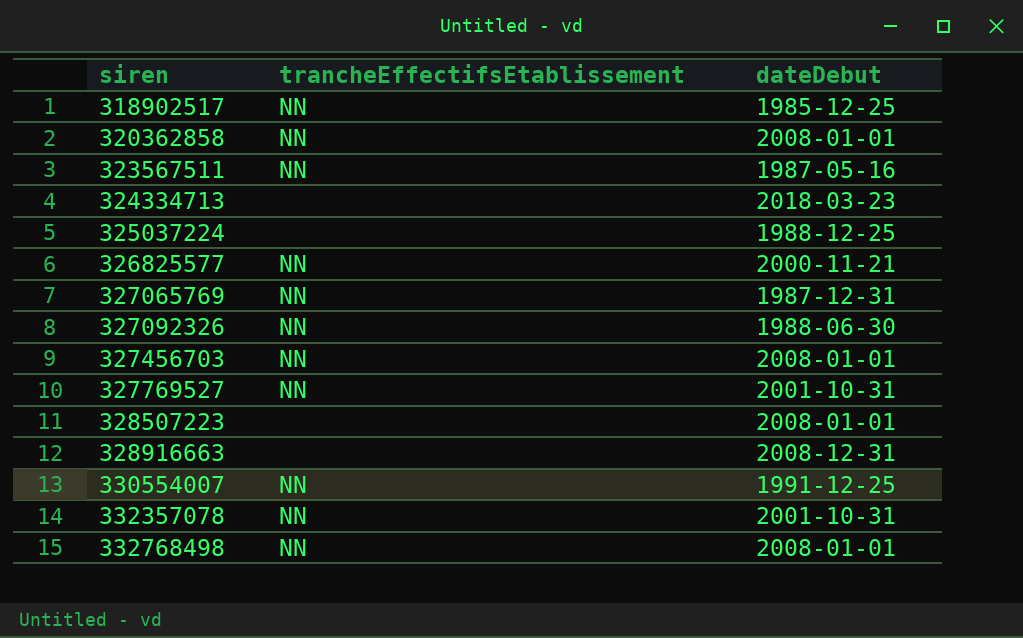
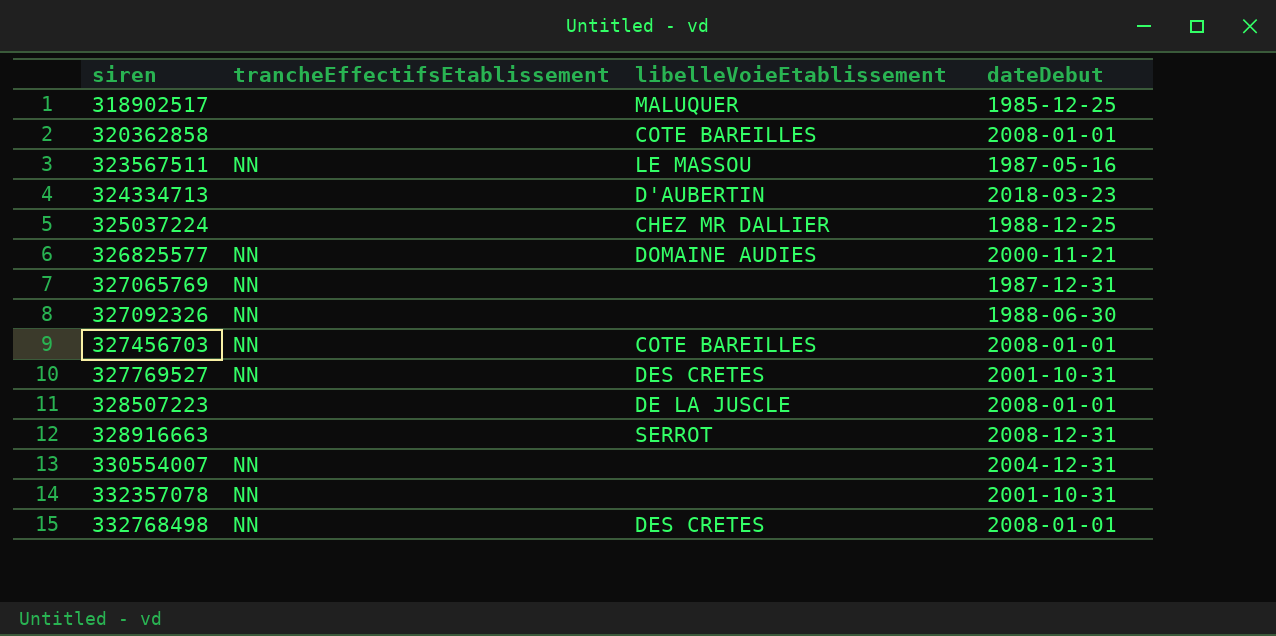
column libelleVoieEtablissement | position: none -> 3
318902517 | trancheEffectifsEtablissement: NN -> none
320362858 | trancheEffectifsEtablissement: NN -> none
330554007 | dateDebut: 1991-12-25 -> 2004-12-31

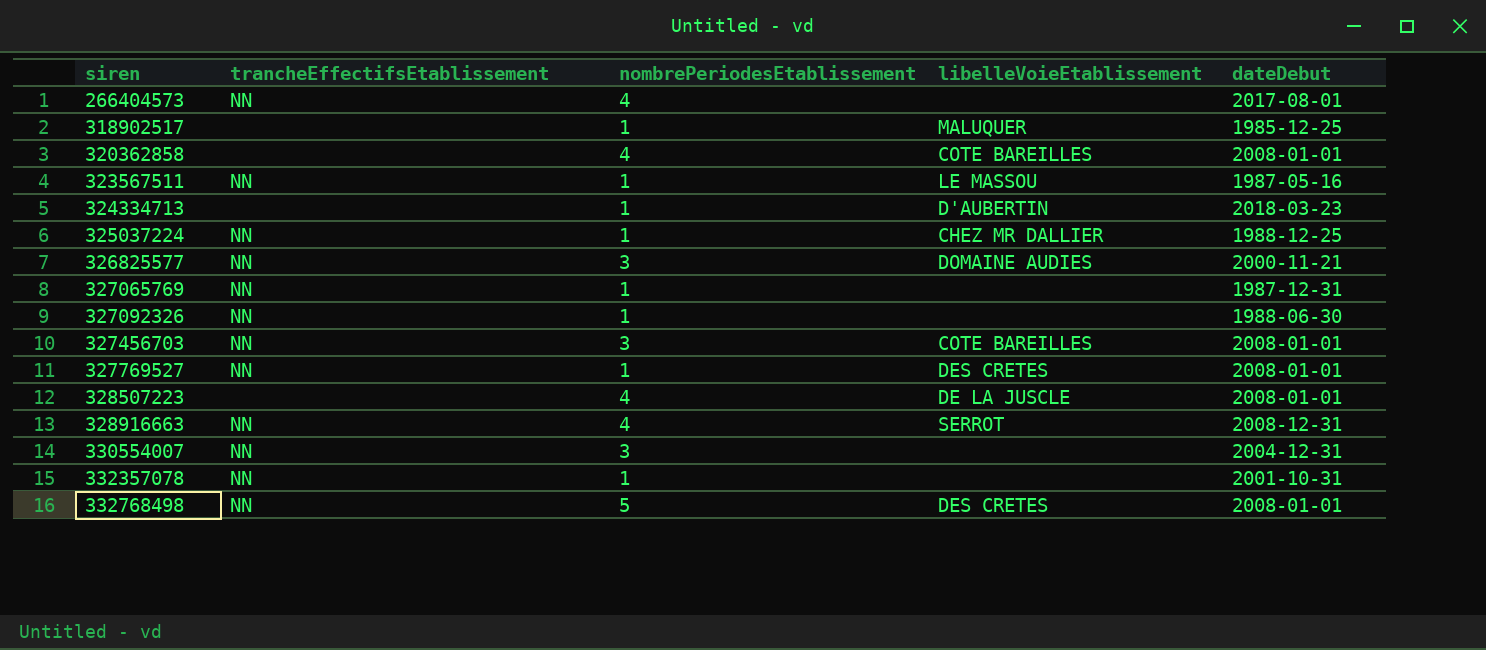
column nombrePeriodesEtablissement | position: none -> 3
row 266404573: none -> NN | 4 | none | 2017-08-01
325037224 | trancheEffectifsEtablissement: none -> NN
327769527 | dateDebut: 2001-10-31 -> 2008-01-01
328916663 | trancheEffectifsEtablissement: none -> NN

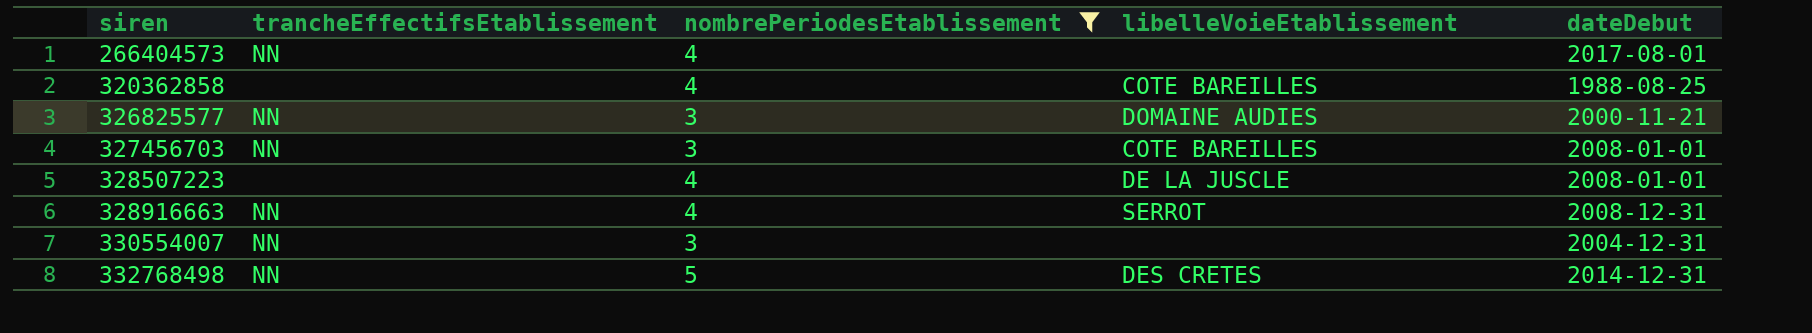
filter: none -> nombrePeriodesEtablissement != 1
320362858 | dateDebut: 2008-01-01 -> 1988-08-25
332768498 | dateDebut: 2008-01-01 -> 2014-12-31

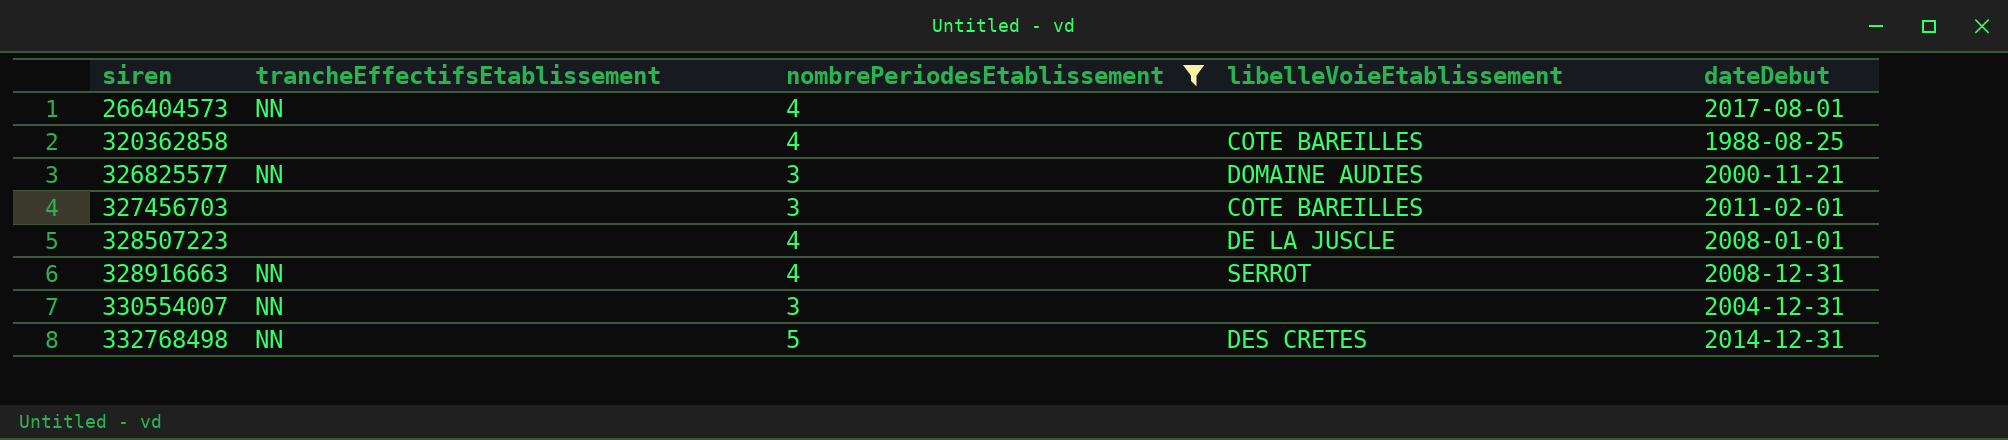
327456703 | trancheEffectifsEtablissement: NN -> none
327456703 | dateDebut: 2008-01-01 -> 2011-02-01

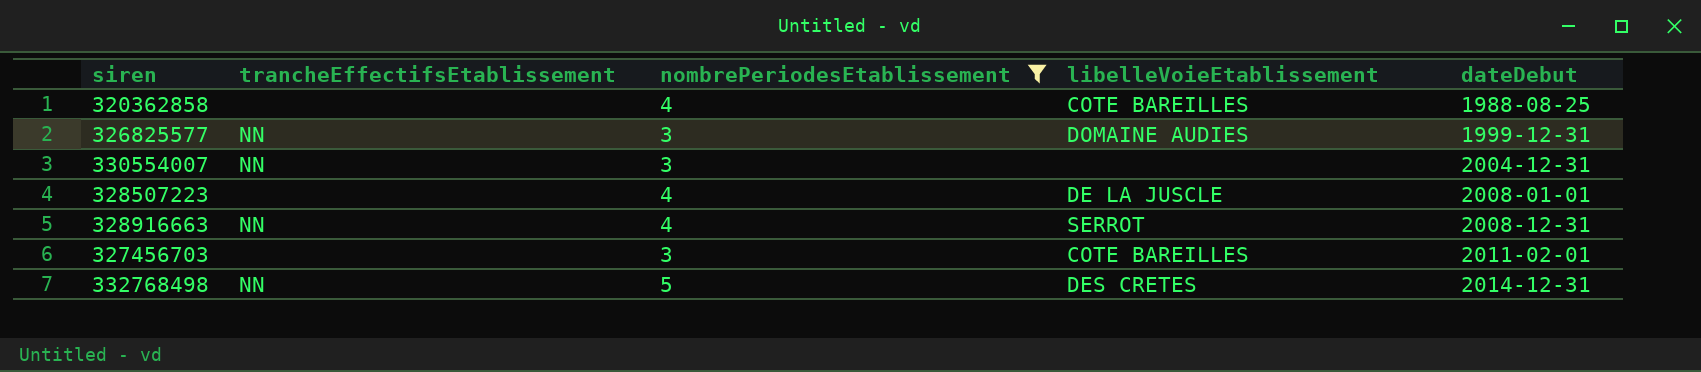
row order: siren ascending -> dateDebut ascending
row 266404573: NN | 4 | none | 2017-08-01 -> none
326825577 | dateDebut: 2000-11-21 -> 1999-12-31

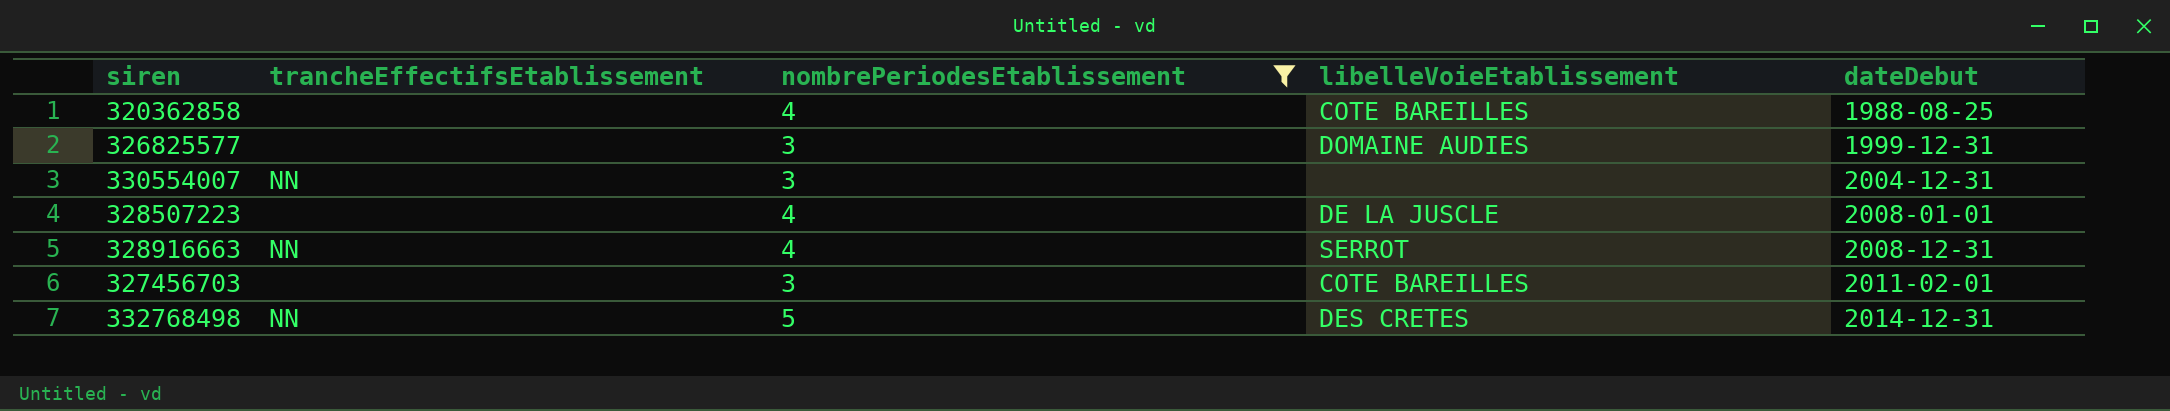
326825577 | trancheEffectifsEtablissement: NN -> none

